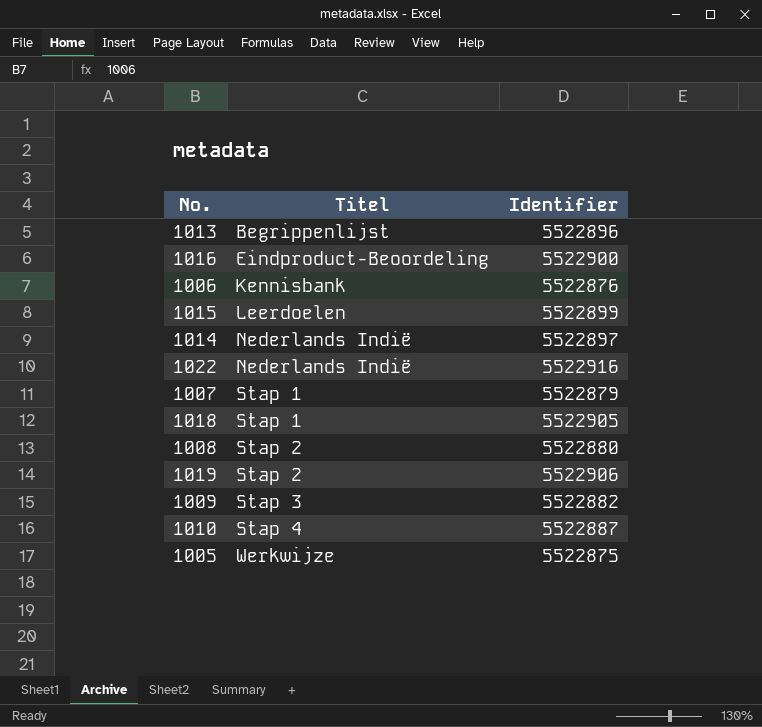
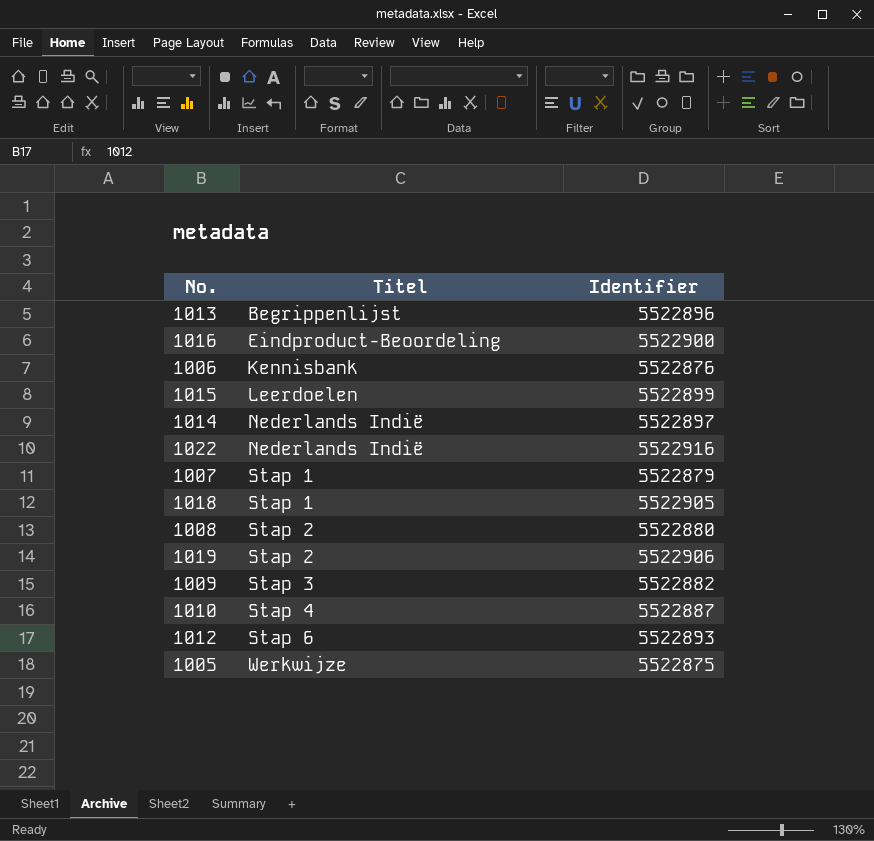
row 1012: none -> Stap 6 | 5522893

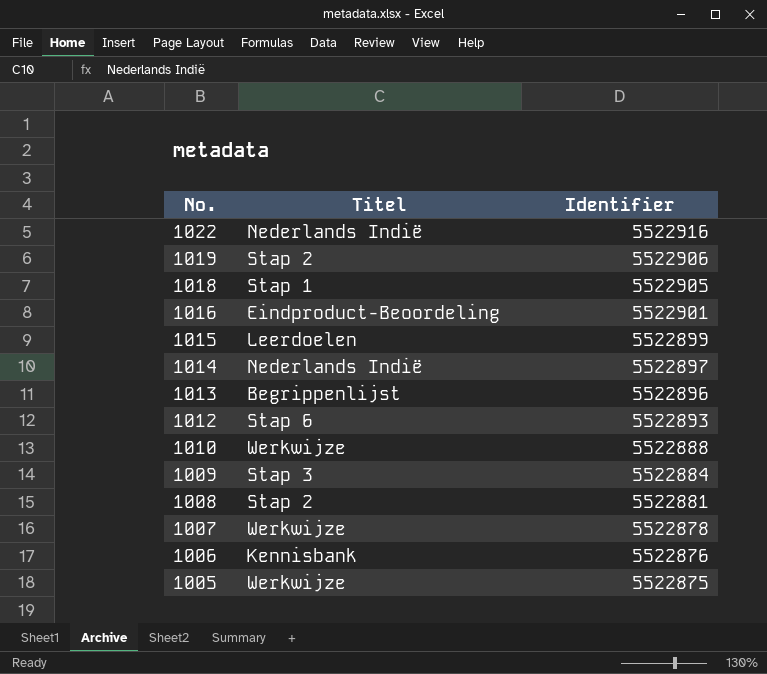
row order: Titel ascending -> No. descending
1016 | Identifier: 5522900 -> 5522901
1010 | Titel: Stap 4 -> Werkwijze
1010 | Identifier: 5522887 -> 5522888
1009 | Identifier: 5522882 -> 5522884
1008 | Identifier: 5522880 -> 5522881
1007 | Titel: Stap 1 -> Werkwijze
1007 | Identifier: 5522879 -> 5522878

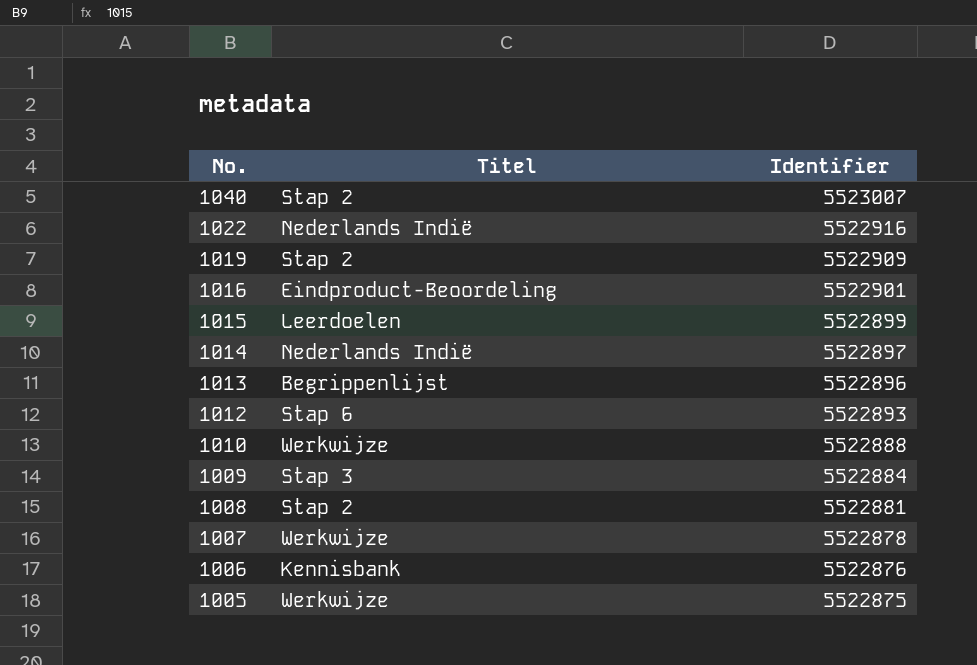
row 1018: Stap 1 | 5522905 -> none
row 1040: none -> Stap 2 | 5523007
1019 | Identifier: 5522906 -> 5522909

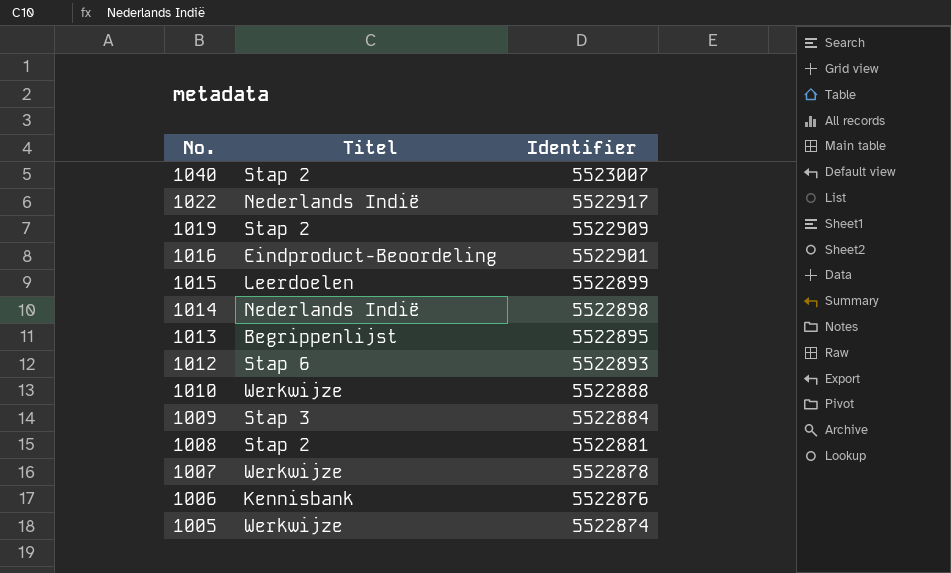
1022 | Identifier: 5522916 -> 5522917
1014 | Identifier: 5522897 -> 5522898
1013 | Identifier: 5522896 -> 5522895
1005 | Identifier: 5522875 -> 5522874

